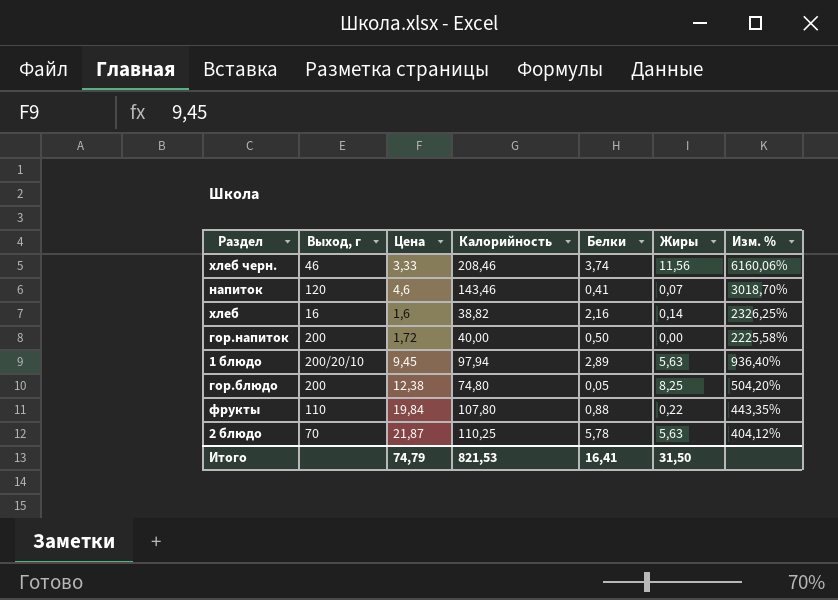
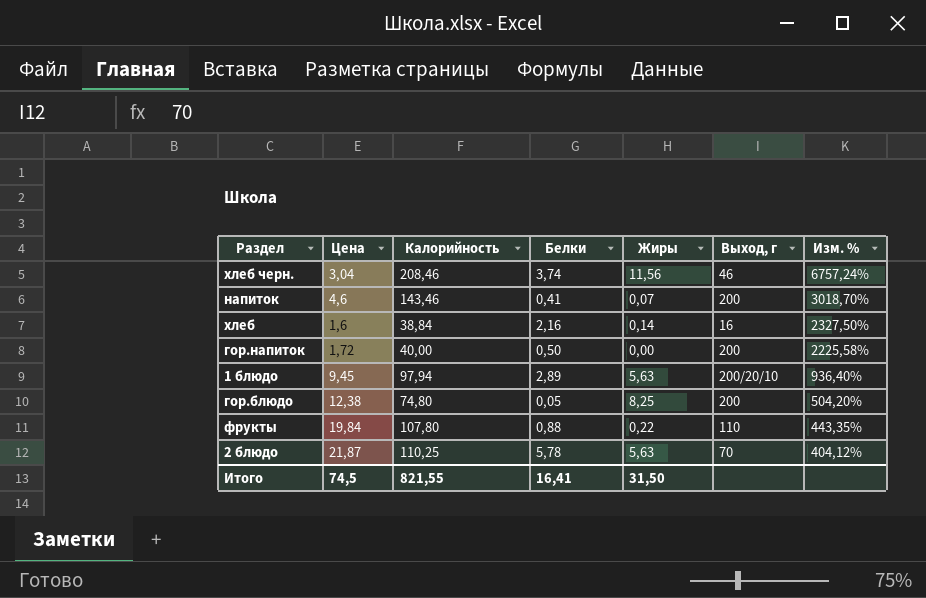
column Выход, г | position: 2 -> 6
хлеб черн. | Цена: 3,33 -> 3,04
хлеб черн. | Изм. %: 6160,06% -> 6757,24%
напиток | Выход, г: 120 -> 200
хлеб | Калорийность: 38,82 -> 38,84
хлеб | Изм. %: 2326,25% -> 2327,50%
Итого | Цена: 74,79 -> 74,5
Итого | Калорийность: 821,53 -> 821,55

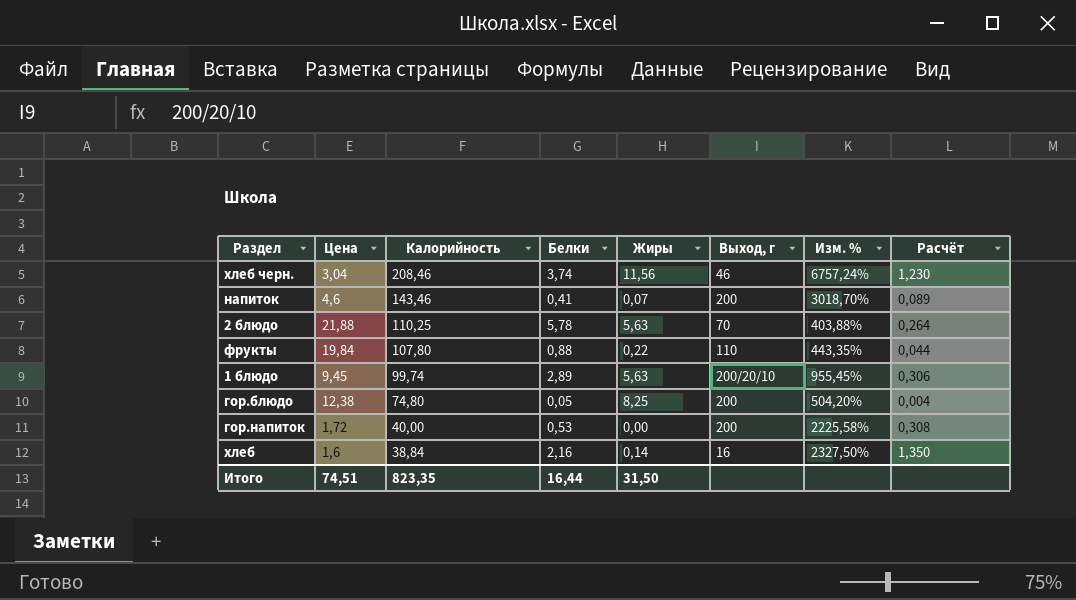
row order: Изм. % descending -> Калорийность descending
column Расчёт | formula: none -> [Белки] / [Цена]
2 блюдо | Цена: 21,87 -> 21,88
2 блюдо | Изм. %: 404,12% -> 403,88%
1 блюдо | Калорийность: 97,94 -> 99,74
1 блюдо | Изм. %: 936,40% -> 955,45%
гор.напиток | Белки: 0,50 -> 0,53
Итого | Цена: 74,5 -> 74,51
Итого | Калорийность: 821,55 -> 823,35
Итого | Белки: 16,41 -> 16,44

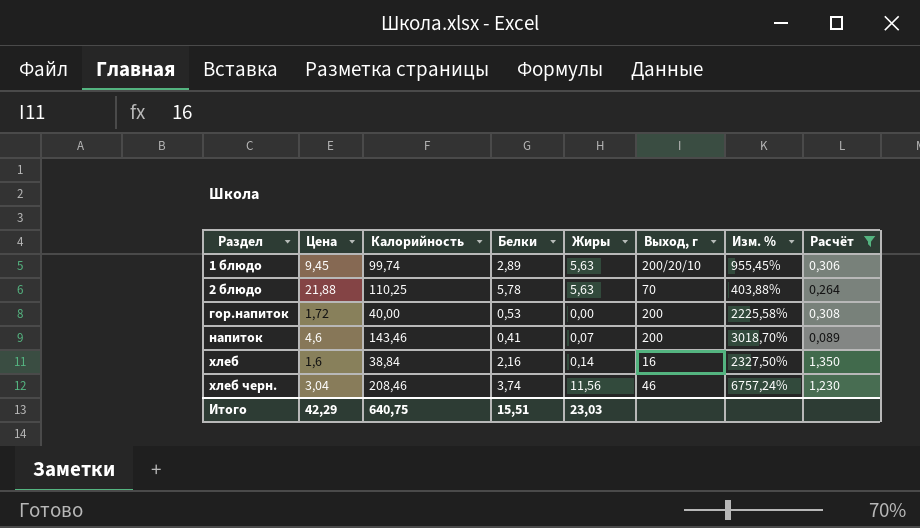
filter: none -> Расчёт >= 0,089
row order: Калорийность descending -> Раздел ascending
Итого | Цена: 74,51 -> 42,29
Итого | Калорийность: 823,35 -> 640,75
Итого | Белки: 16,44 -> 15,51
Итого | Жиры: 31,50 -> 23,03

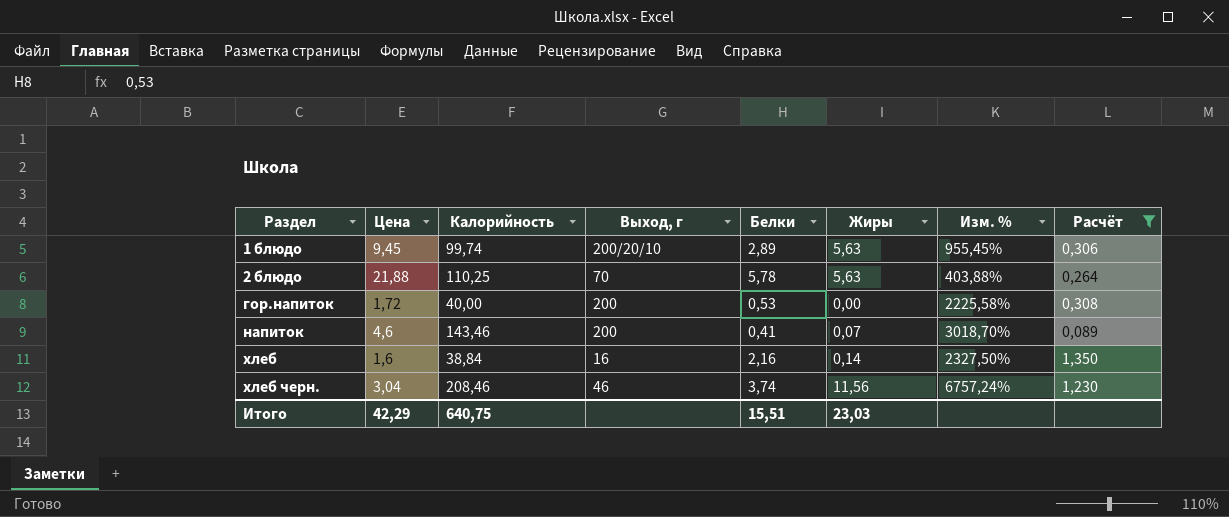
column Выход, г | position: 6 -> 4

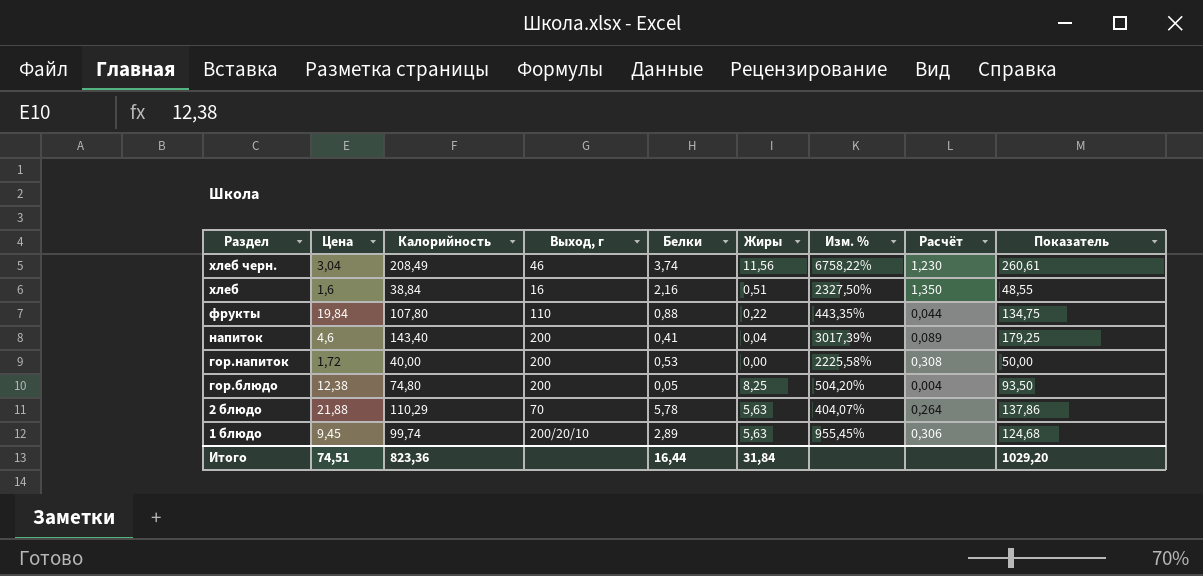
filter: Расчёт >= 0,089 -> none
row order: Раздел ascending -> Раздел descending
column Показатель | formula: none -> [Калорийность] * 1,25
хлеб черн. | Калорийность: 208,46 -> 208,49
хлеб черн. | Изм. %: 6757,24% -> 6758,22%
хлеб | Жиры: 0,14 -> 0,51
напиток | Калорийность: 143,46 -> 143,40
напиток | Жиры: 0,07 -> 0,04
напиток | Изм. %: 3018,70% -> 3017,39%
2 блюдо | Калорийность: 110,25 -> 110,29
2 блюдо | Изм. %: 403,88% -> 404,07%
Итого | Цена: 42,29 -> 74,51
Итого | Калорийность: 640,75 -> 823,36
Итого | Белки: 15,51 -> 16,44
Итого | Жиры: 23,03 -> 31,84

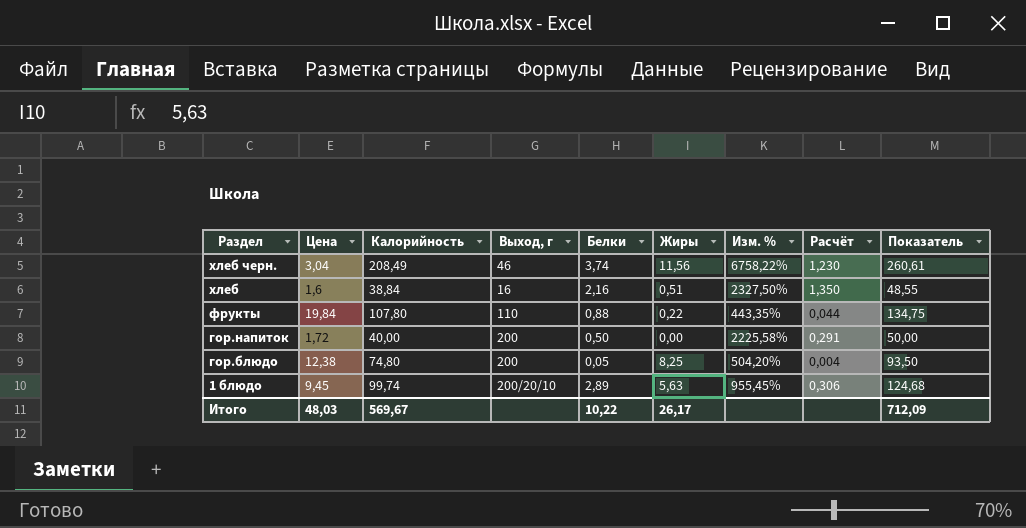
row напиток: 4,6 | 143,40 | 200 | 0,41 | 0,04 | 3017,39% | 0,089 | 179,25 -> none
row 2 блюдо: 21,88 | 110,29 | 70 | 5,78 | 5,63 | 404,07% | 0,264 | 137,86 -> none
гор.напиток | Белки: 0,53 -> 0,50
гор.напиток | Расчёт: 0,308 -> 0,291
Итого | Цена: 74,51 -> 48,03
Итого | Калорийность: 823,36 -> 569,67
Итого | Белки: 16,44 -> 10,22
Итого | Жиры: 31,84 -> 26,17
Итого | Показатель: 1029,20 -> 712,09

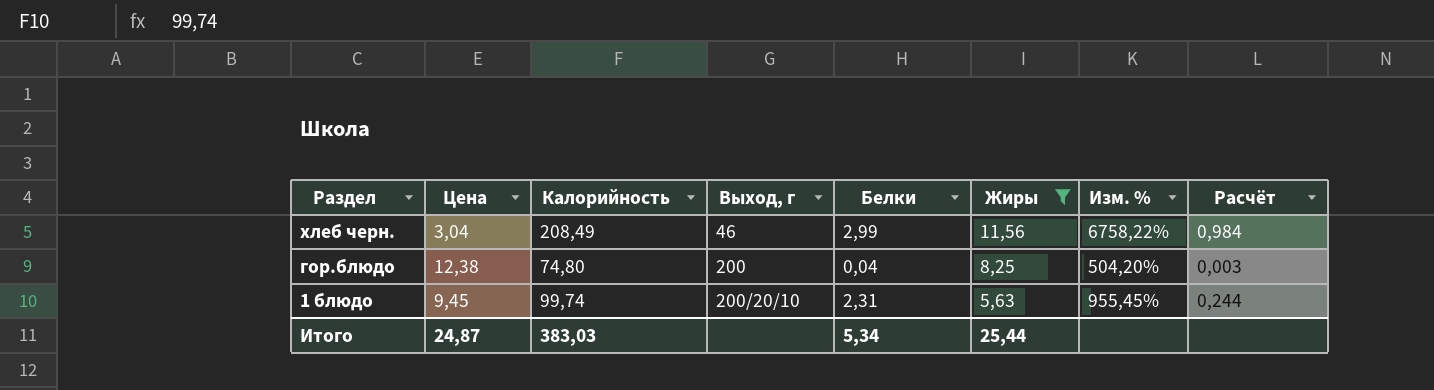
filter: none -> Жиры >= 5,63
column Показатель | formula: [Калорийность] * 1,25 -> none
хлеб черн. | Белки: 3,74 -> 2,99
хлеб черн. | Расчёт: 1,230 -> 0,984
гор.блюдо | Белки: 0,05 -> 0,04
гор.блюдо | Расчёт: 0,004 -> 0,003
1 блюдо | Белки: 2,89 -> 2,31
1 блюдо | Расчёт: 0,306 -> 0,244
Итого | Цена: 48,03 -> 24,87
Итого | Калорийность: 569,67 -> 383,03
Итого | Белки: 10,22 -> 5,34
Итого | Жиры: 26,17 -> 25,44

